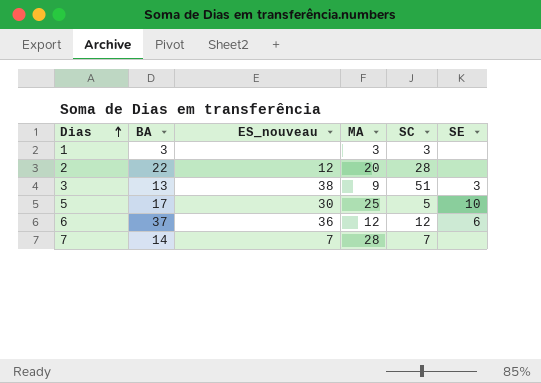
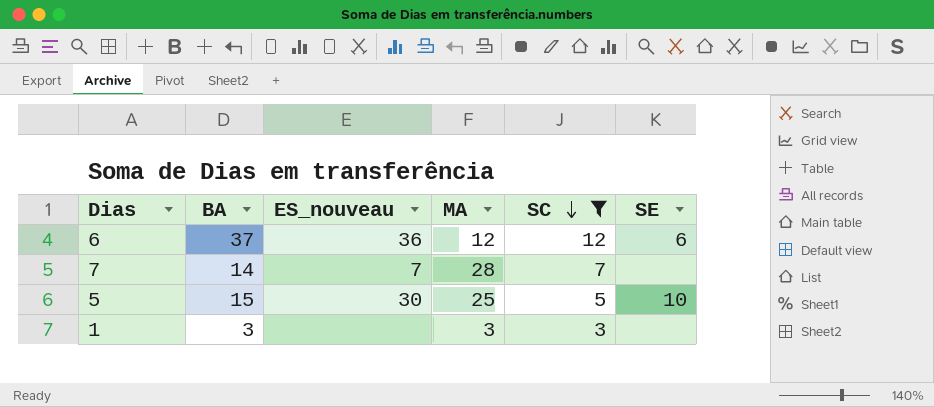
filter: none -> SC <= 12
row order: Dias ascending -> SC descending
5 | BA: 17 -> 15

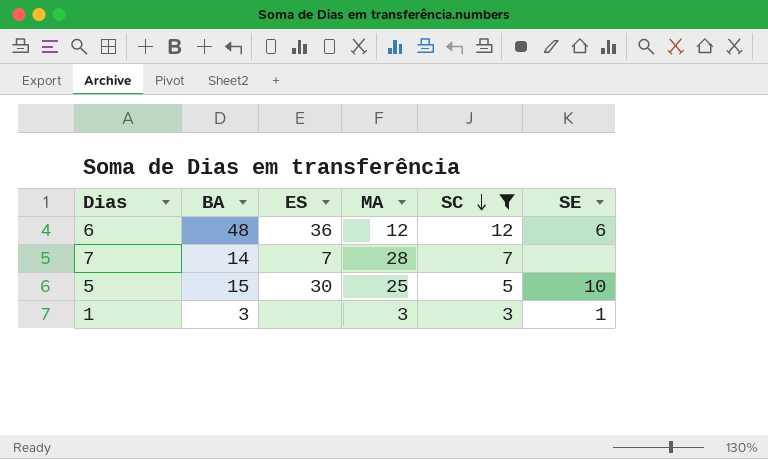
column name: ES_nouveau -> ES
6 | BA: 37 -> 48
1 | SE: none -> 1

